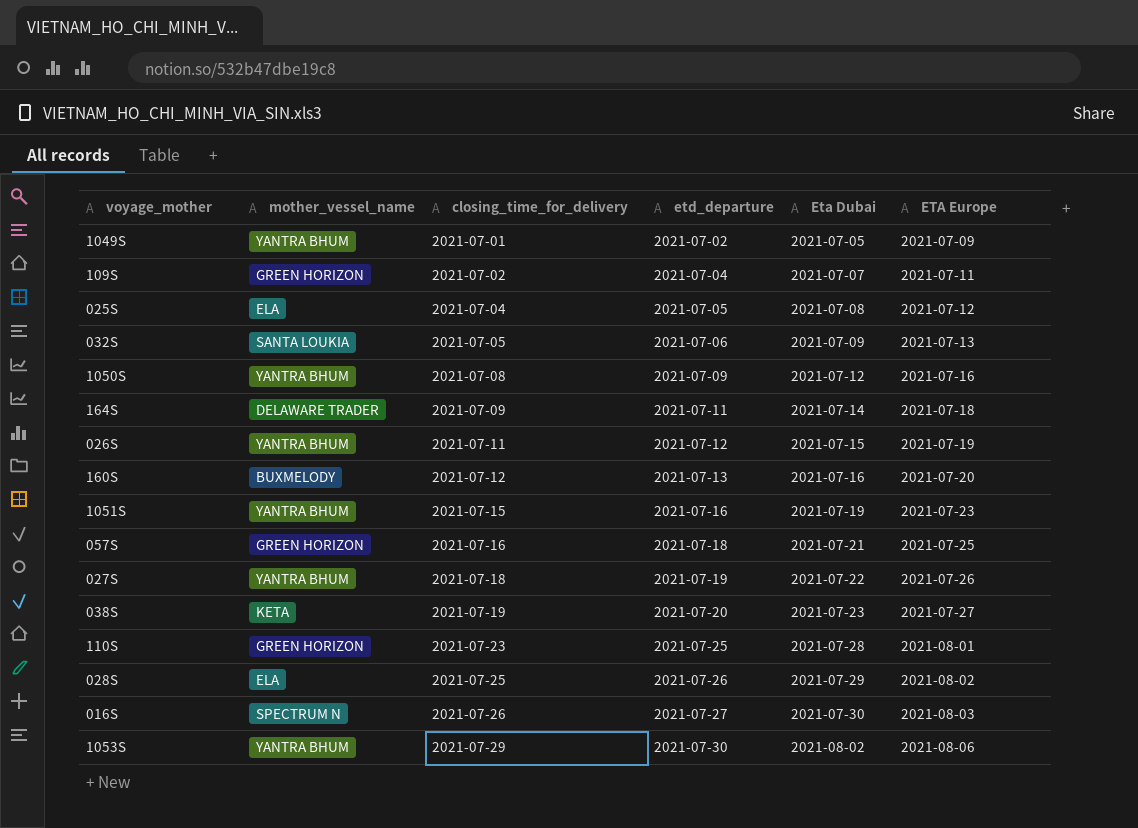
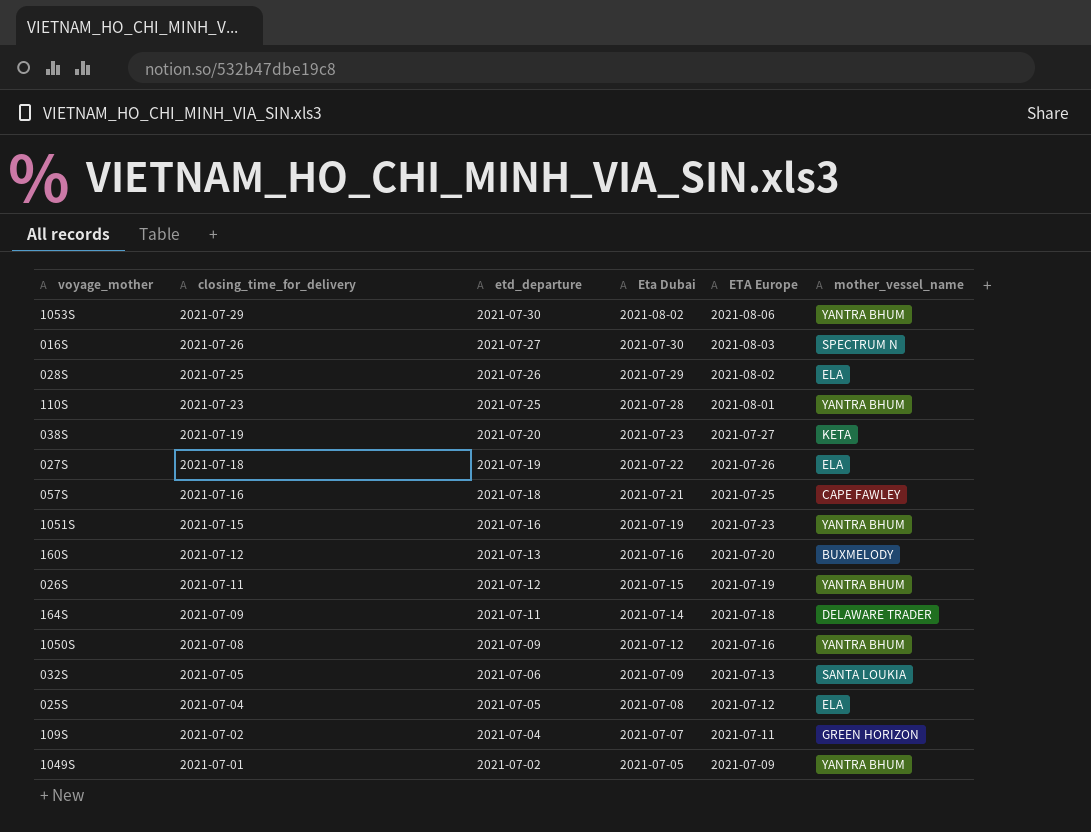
row order: closing_time_for_delivery ascending -> closing_time_for_delivery descending
column mother_vessel_name | position: 2 -> 6
110S | mother_vessel_name: GREEN HORIZON -> YANTRA BHUM
027S | mother_vessel_name: YANTRA BHUM -> ELA
057S | mother_vessel_name: GREEN HORIZON -> CAPE FAWLEY

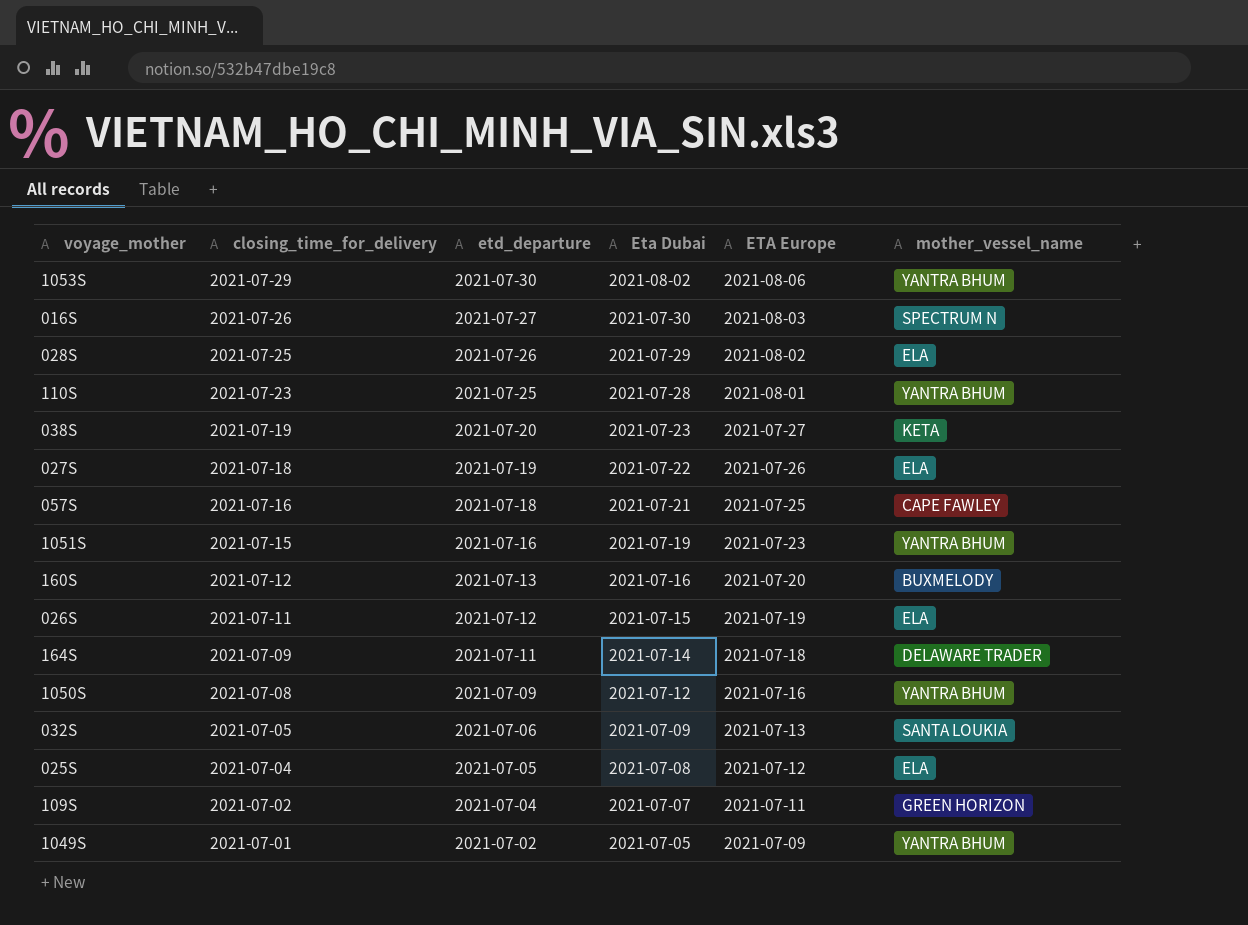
026S | mother_vessel_name: YANTRA BHUM -> ELA

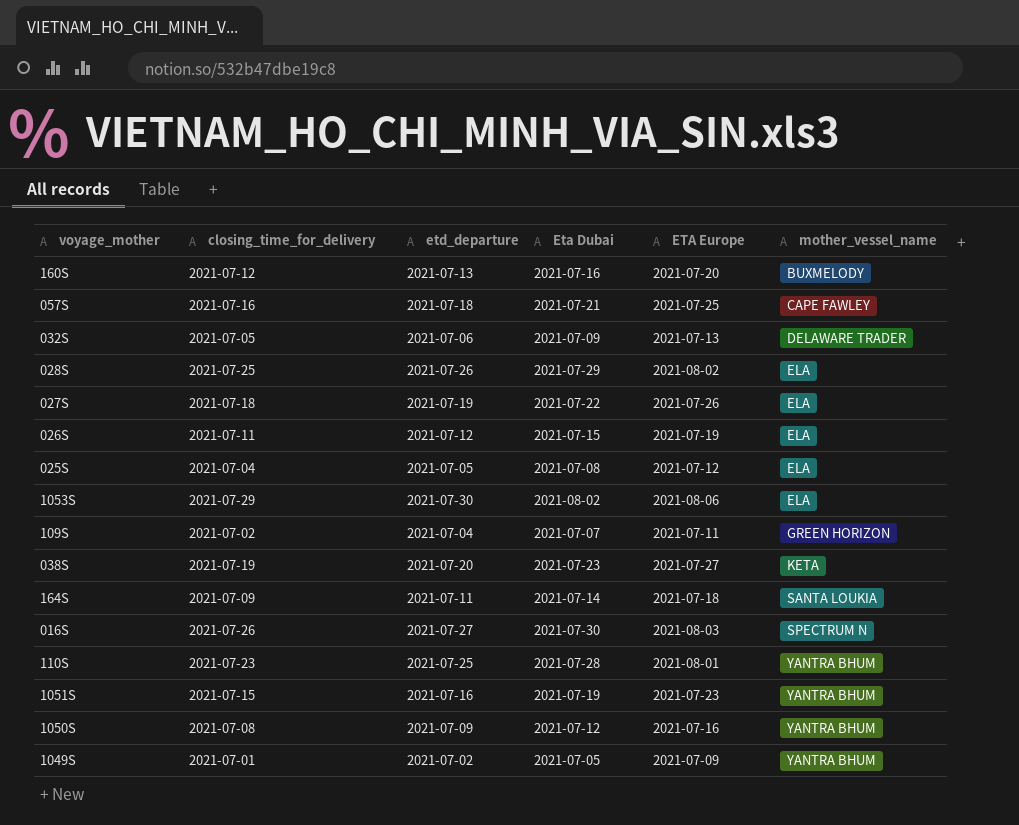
row order: closing_time_for_delivery descending -> mother_vessel_name ascending
032S | mother_vessel_name: SANTA LOUKIA -> DELAWARE TRADER
1053S | mother_vessel_name: YANTRA BHUM -> ELA
164S | mother_vessel_name: DELAWARE TRADER -> SANTA LOUKIA

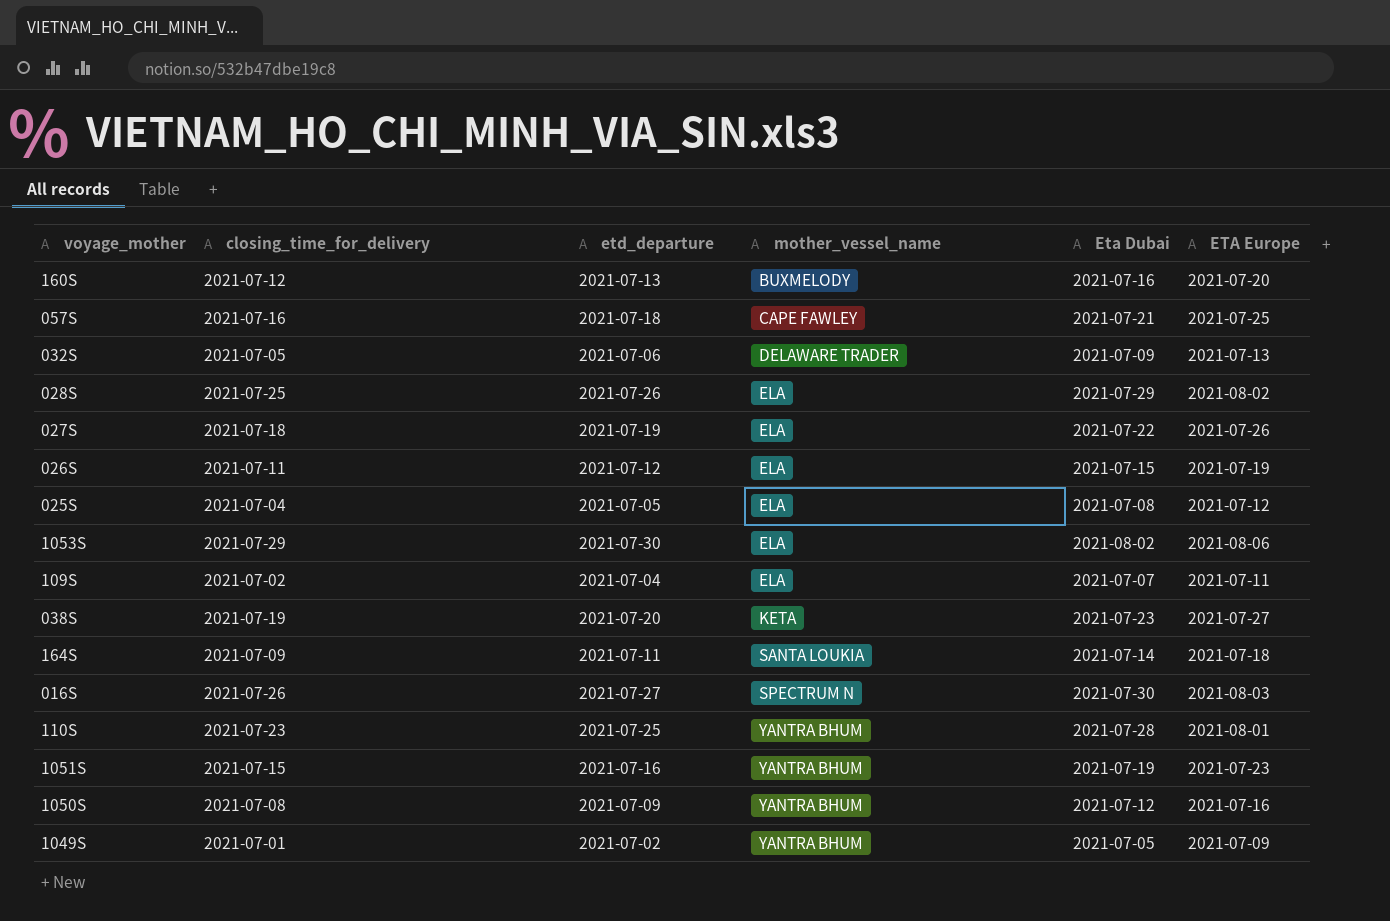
column mother_vessel_name | position: 6 -> 4
109S | mother_vessel_name: GREEN HORIZON -> ELA

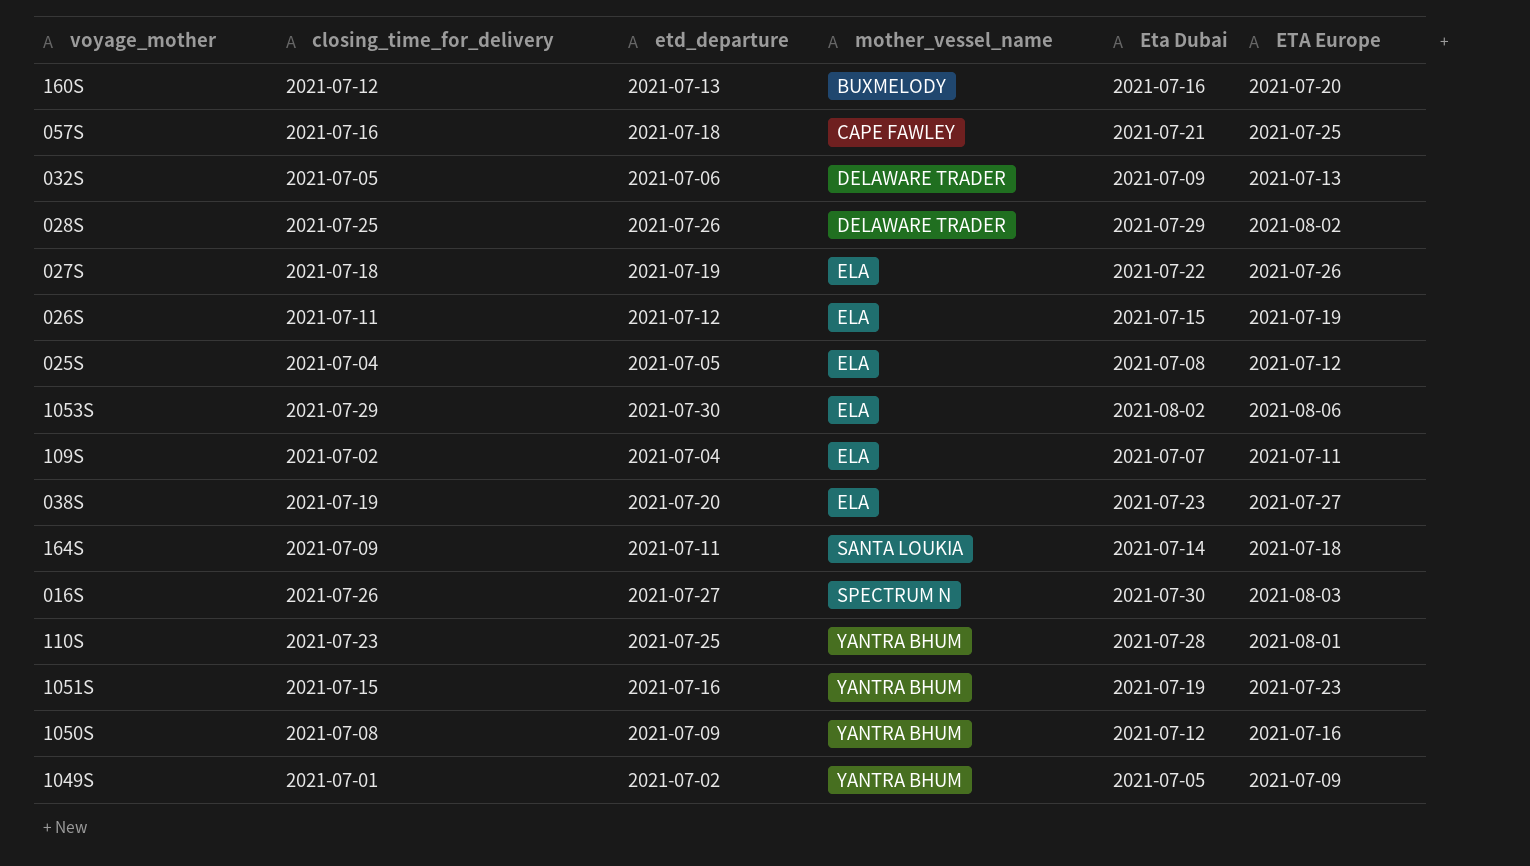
028S | mother_vessel_name: ELA -> DELAWARE TRADER
038S | mother_vessel_name: KETA -> ELA

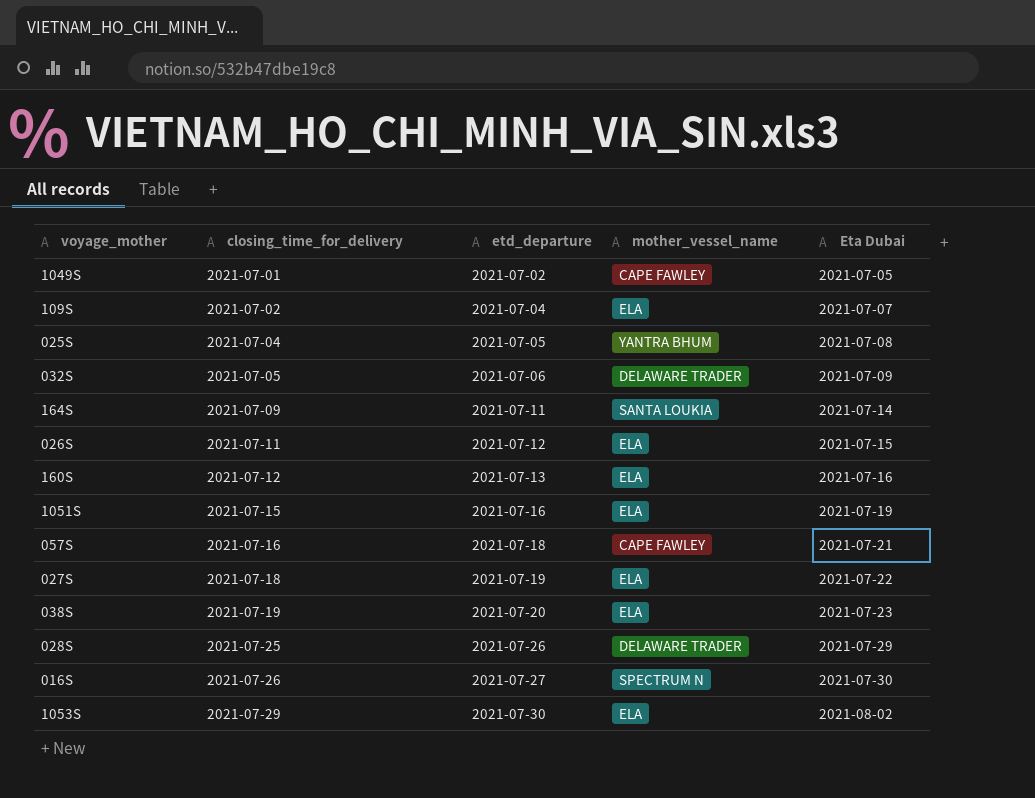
row order: mother_vessel_name ascending -> closing_time_for_delivery ascending
column ETA Europe | position: 6 -> none
row 110S: 2021-07-23 | 2021-07-25 | YANTRA BHUM | 2021-07-28 | 2021-08-01 -> none
row 1050S: 2021-07-08 | 2021-07-09 | YANTRA BHUM | 2021-07-12 | 2021-07-16 -> none
1049S | mother_vessel_name: YANTRA BHUM -> CAPE FAWLEY
025S | mother_vessel_name: ELA -> YANTRA BHUM
160S | mother_vessel_name: BUXMELODY -> ELA
1051S | mother_vessel_name: YANTRA BHUM -> ELA

